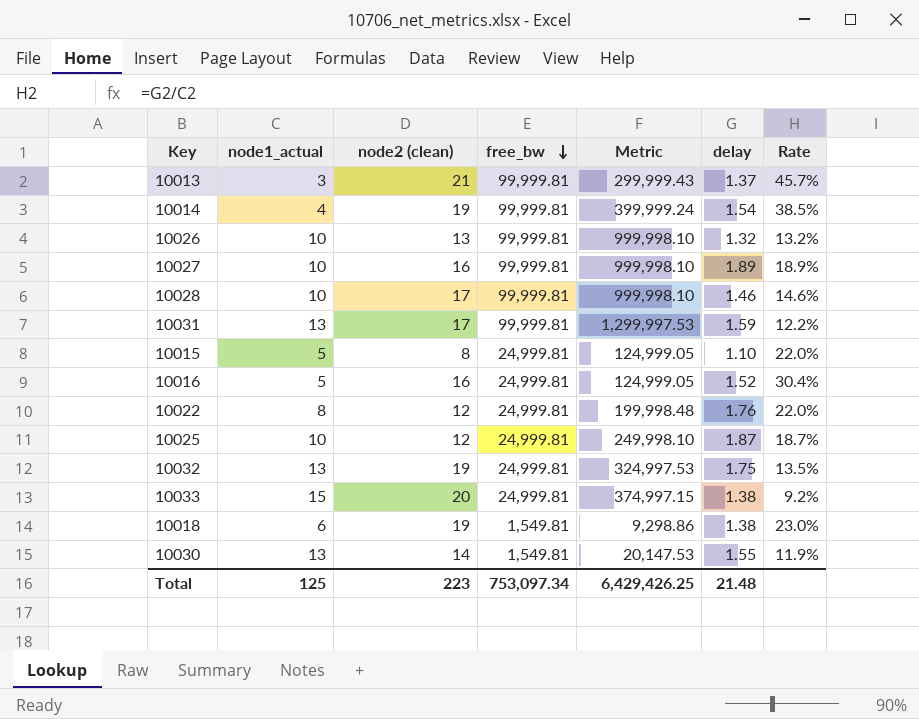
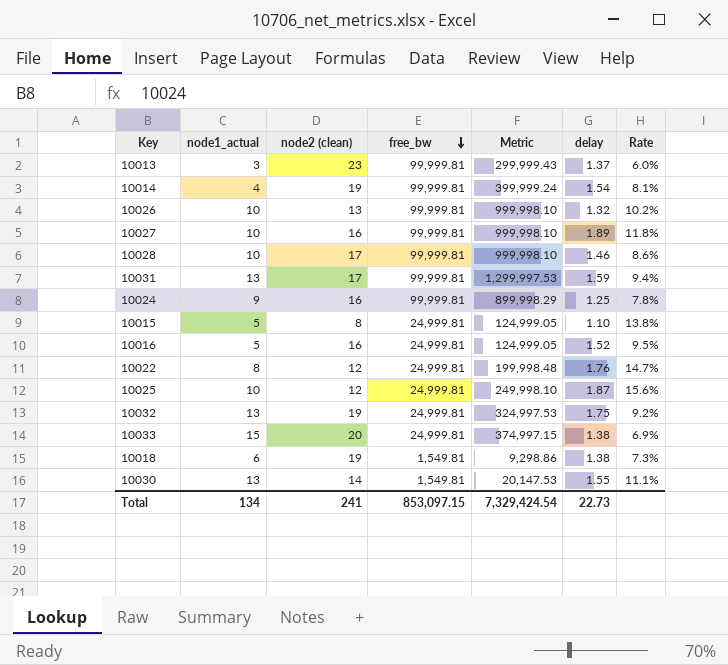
column Rate | formula: [delay] / [node1_actual] -> [delay] / [node2 (clean)]
10013 | node2 (clean): 21 -> 23
row 10024: none -> 9 | 16 | 99,999.81 | 899,998.29 | 1.25 | 7.8%
Total | node1_actual: 125 -> 134
Total | node2 (clean): 223 -> 241
Total | free_bw: 753,097.34 -> 853,097.15
Total | Metric: 6,429,426.25 -> 7,329,424.54
Total | delay: 21.48 -> 22.73

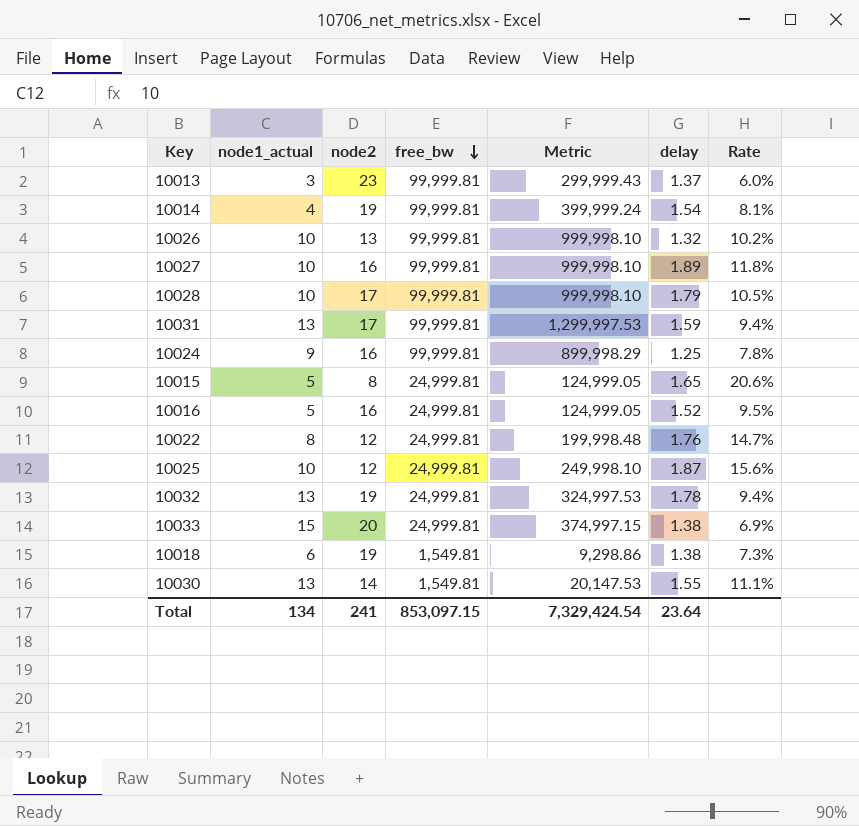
column name: node2 (clean) -> node2
10028 | delay: 1.46 -> 1.79
10028 | Rate: 8.6% -> 10.5%
10015 | delay: 1.10 -> 1.65
10015 | Rate: 13.8% -> 20.6%
10032 | delay: 1.75 -> 1.78
10032 | Rate: 9.2% -> 9.4%
Total | delay: 22.73 -> 23.64

